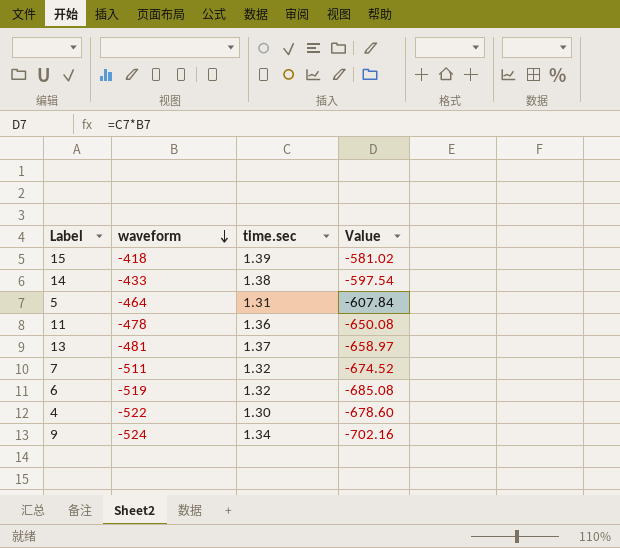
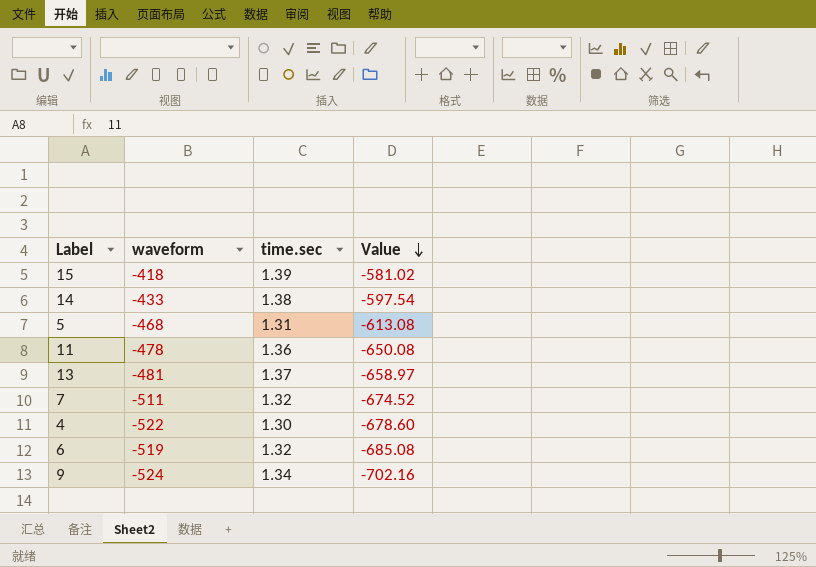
row order: waveform descending -> Value descending
5 | waveform: -464 -> -468
5 | Value: -607.84 -> -613.08

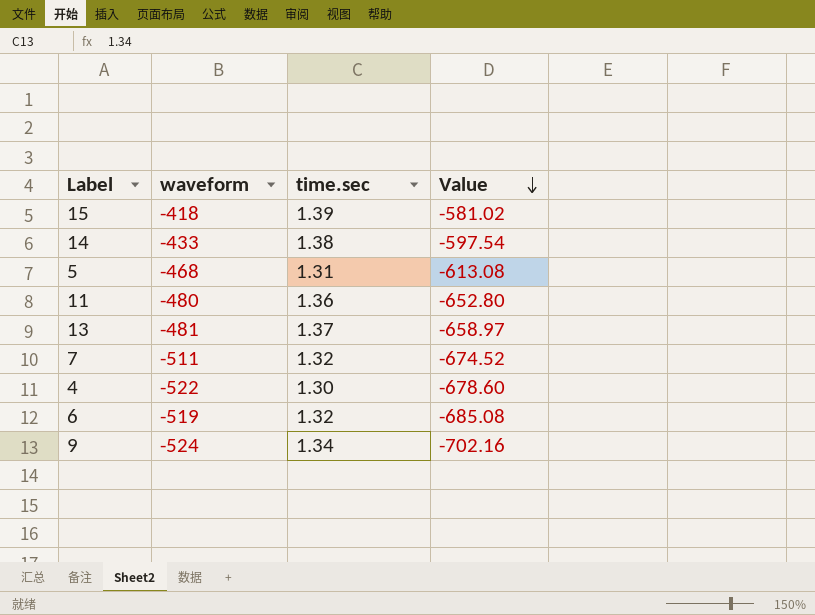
11 | waveform: -478 -> -480
11 | Value: -650.08 -> -652.80

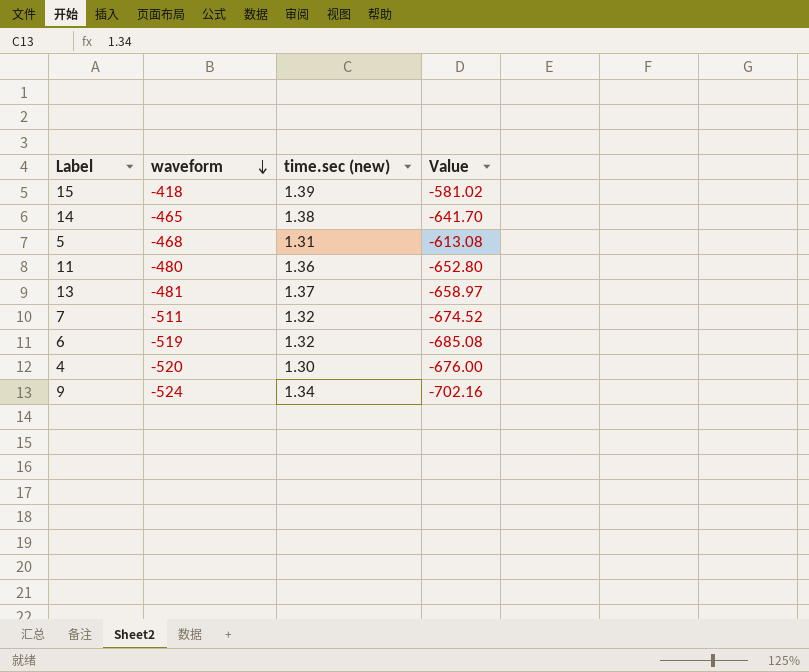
row order: Value descending -> waveform descending
column name: time.sec -> time.sec (new)
14 | waveform: -433 -> -465
14 | Value: -597.54 -> -641.70
4 | waveform: -522 -> -520
4 | Value: -678.60 -> -676.00

